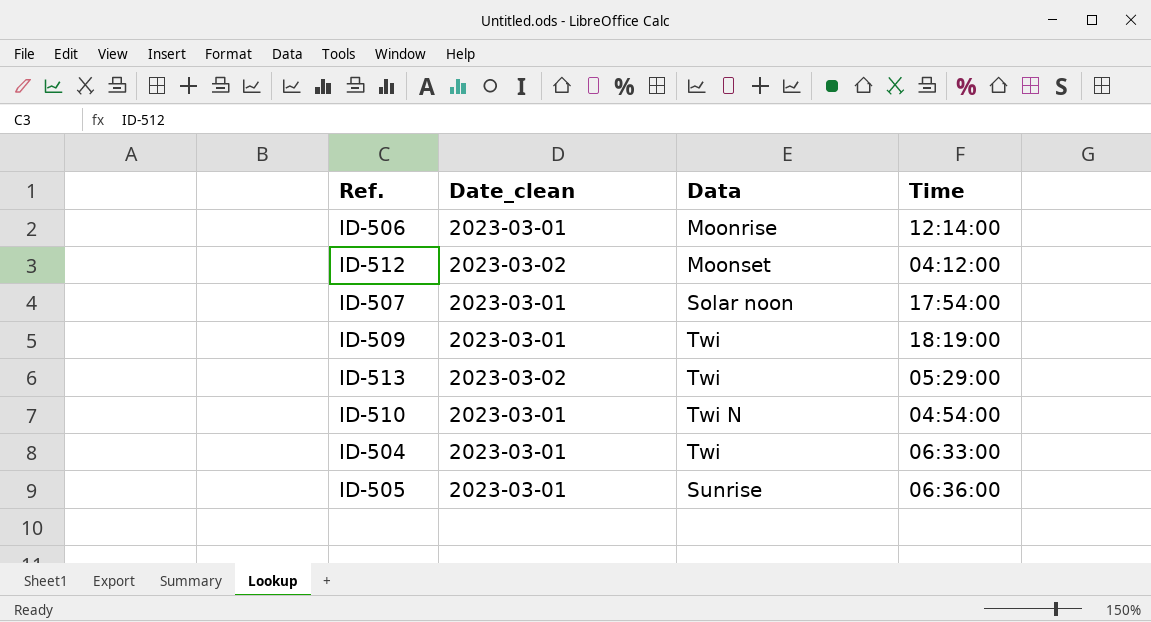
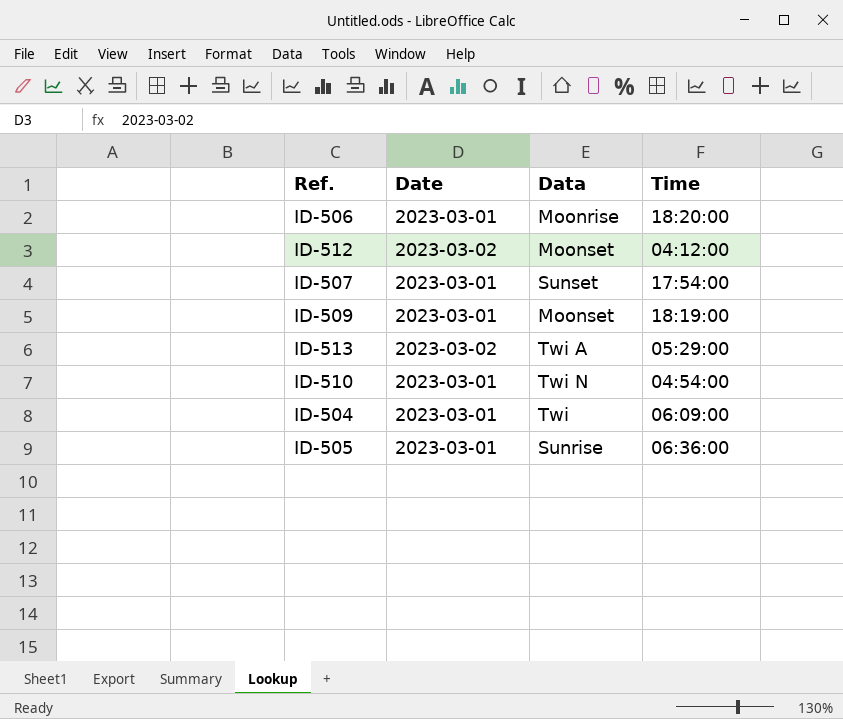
column name: Date_clean -> Date
ID-506 | Time: 12:14:00 -> 18:20:00
ID-507 | Data: Solar noon -> Sunset
ID-509 | Data: Twi -> Moonset
ID-513 | Data: Twi -> Twi A
ID-504 | Time: 06:33:00 -> 06:09:00

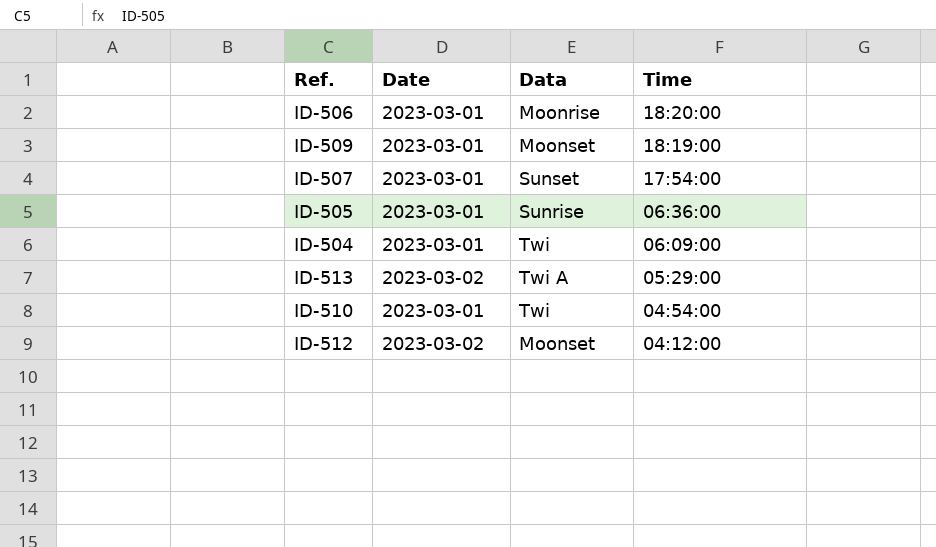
row order: none -> Time descending
ID-510 | Data: Twi N -> Twi

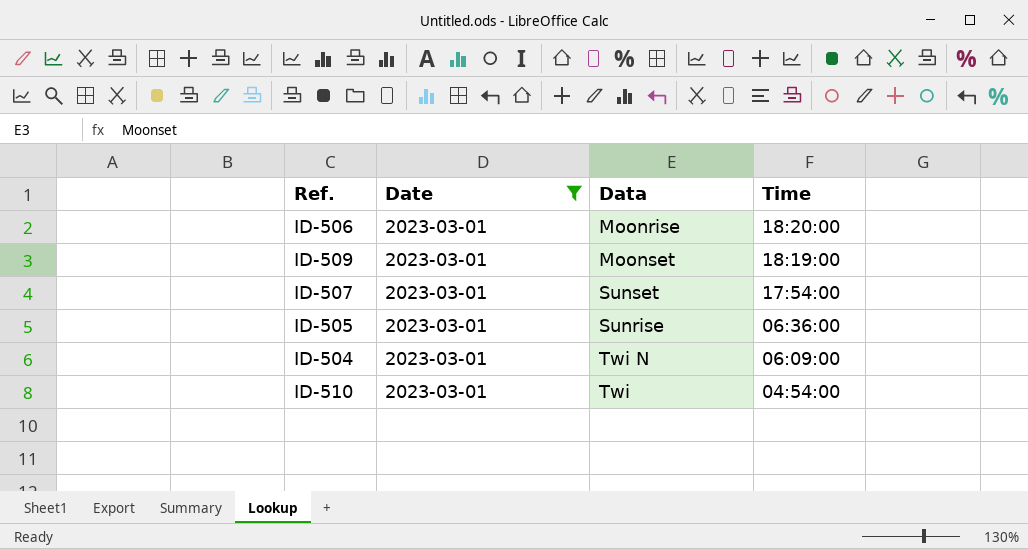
filter: none -> Date = 2023-03-01
ID-504 | Data: Twi -> Twi N

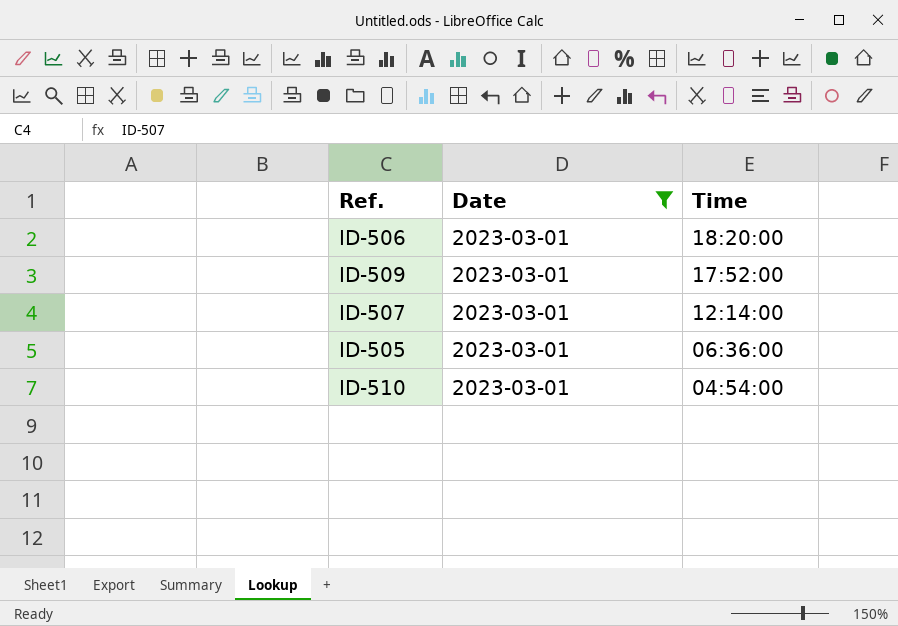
column Data | position: 3 -> none
row ID-504: 2023-03-01 | Twi N | 06:09:00 -> none
ID-509 | Time: 18:19:00 -> 17:52:00
ID-507 | Time: 17:54:00 -> 12:14:00

